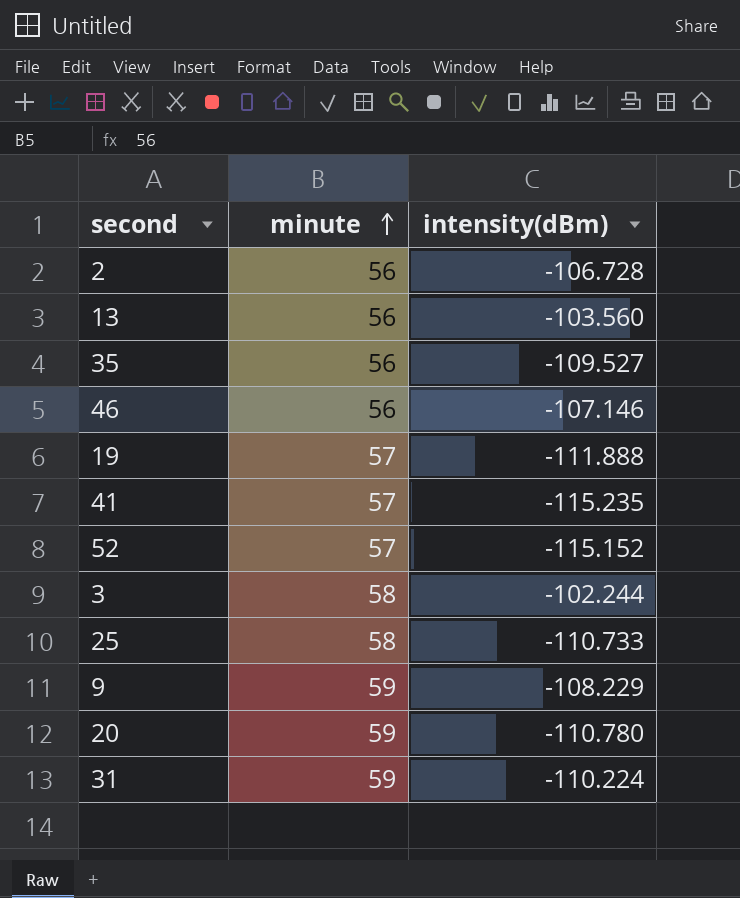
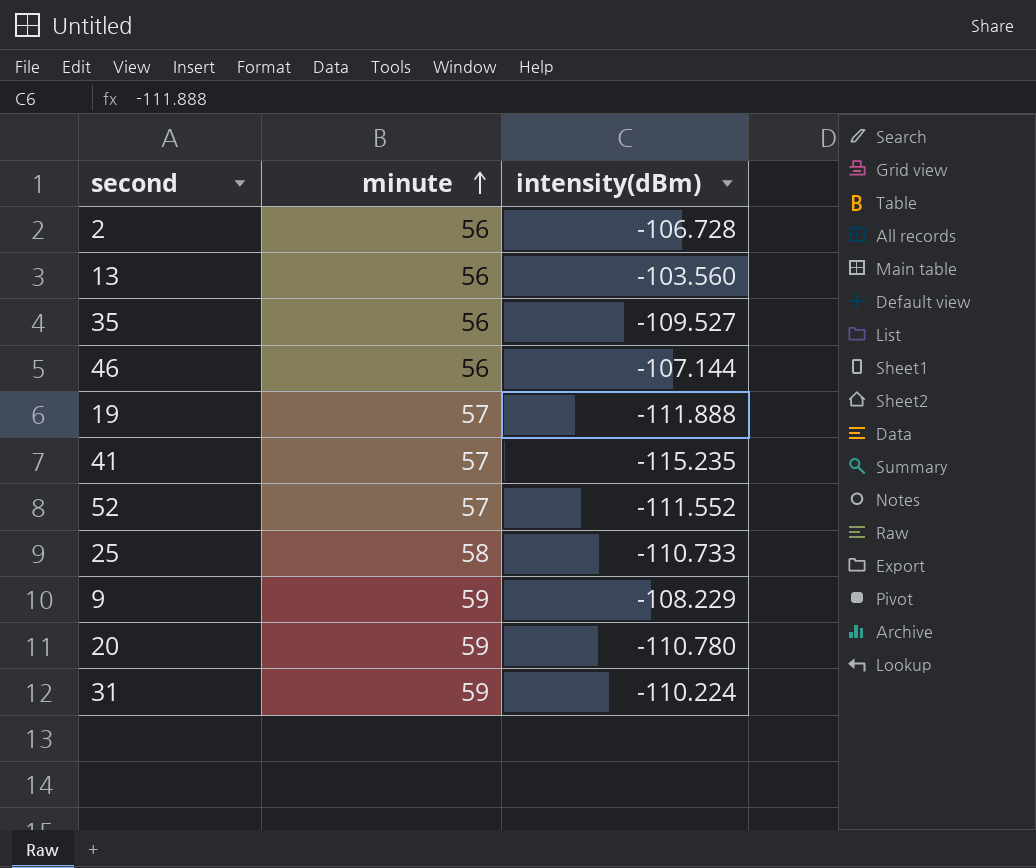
row 3: 58 | -102.244 -> none
46 | intensity(dBm): -107.146 -> -107.144
52 | intensity(dBm): -115.152 -> -111.552

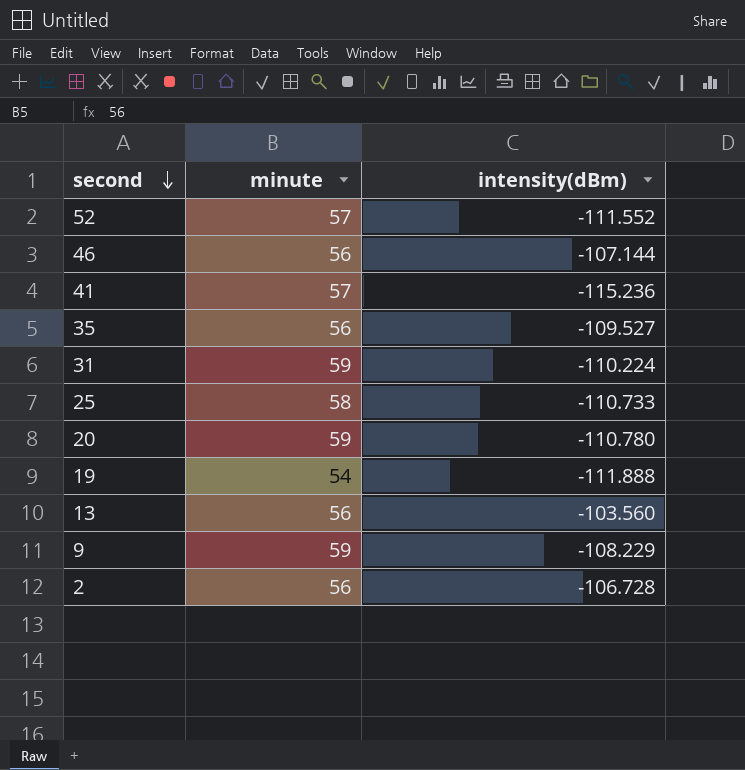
row order: minute ascending -> second descending
41 | intensity(dBm): -115.235 -> -115.236
19 | minute: 57 -> 54

